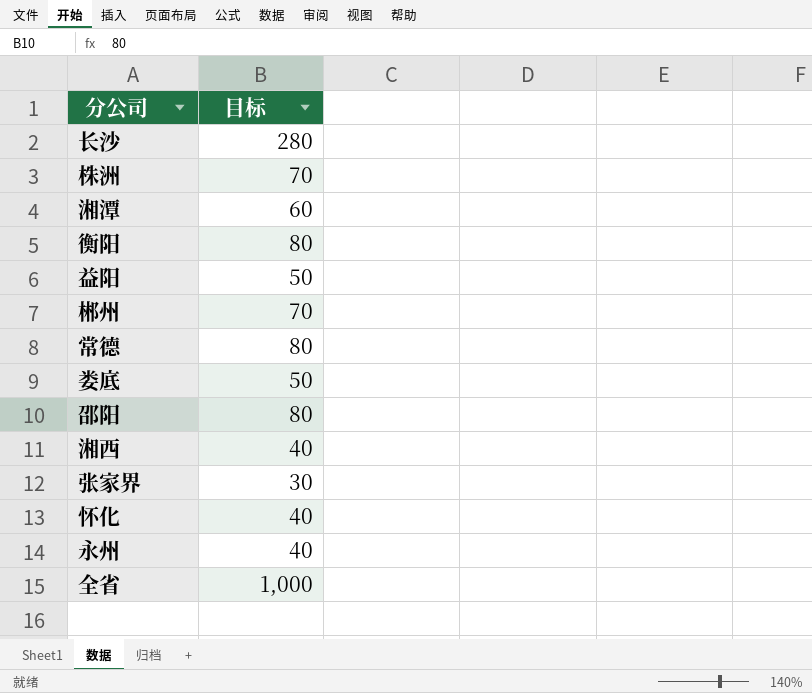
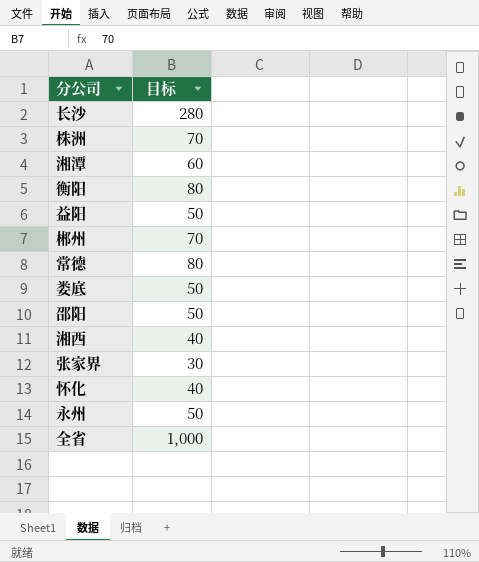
邵阳 | 目标: 80 -> 50
永州 | 目标: 40 -> 50

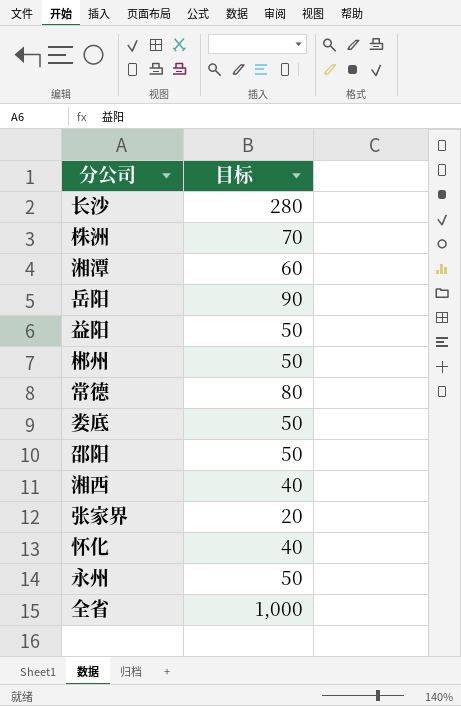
row 衡阳: 80 -> none
row 岳阳: none -> 90
郴州 | 目标: 70 -> 50
张家界 | 目标: 30 -> 20

